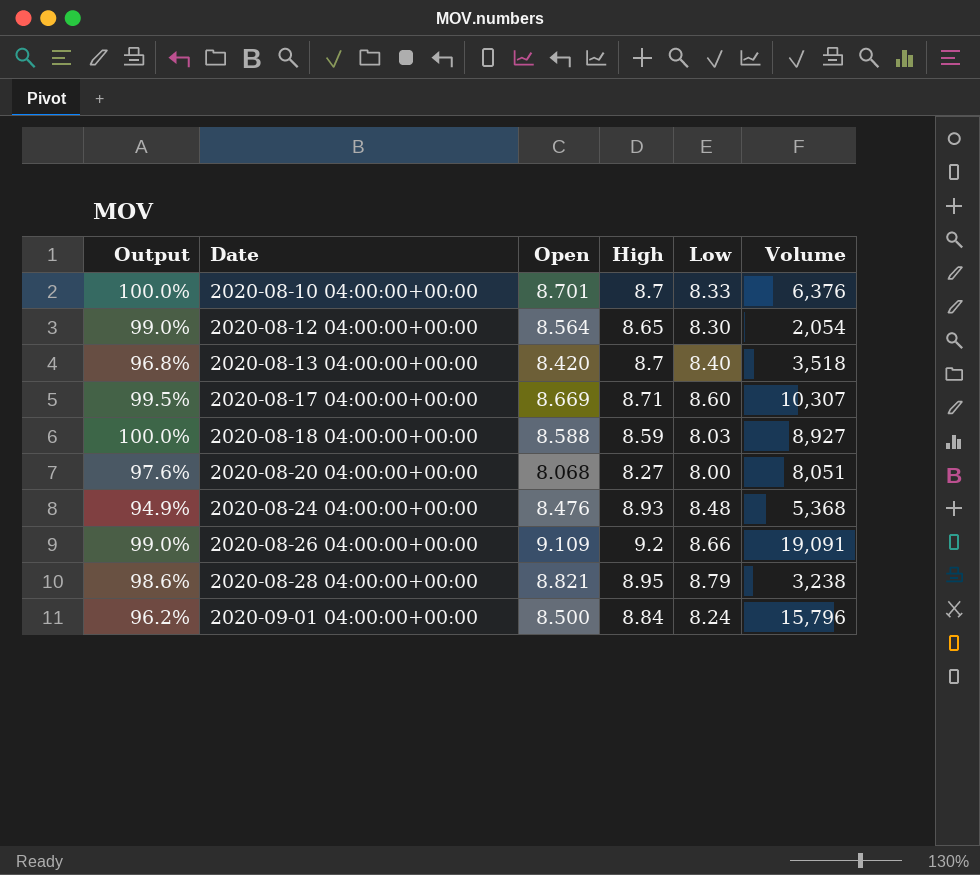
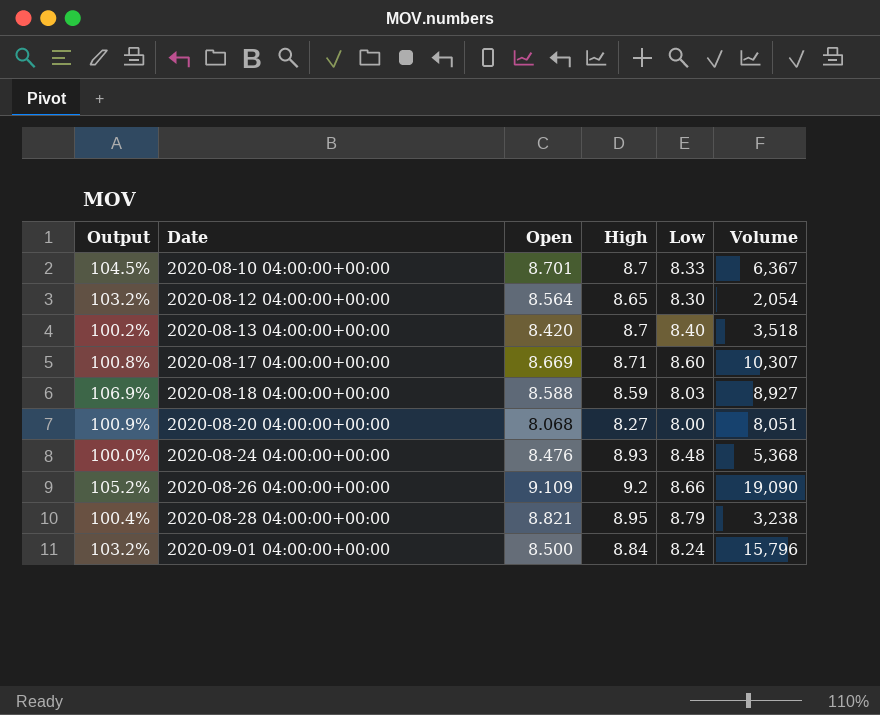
column Output | formula: [Open] / [High] -> [Open] / [Low]
2020-08-10 04:00:00+00:00 | Volume: 6,376 -> 6,367
2020-08-26 04:00:00+00:00 | Volume: 19,091 -> 19,090

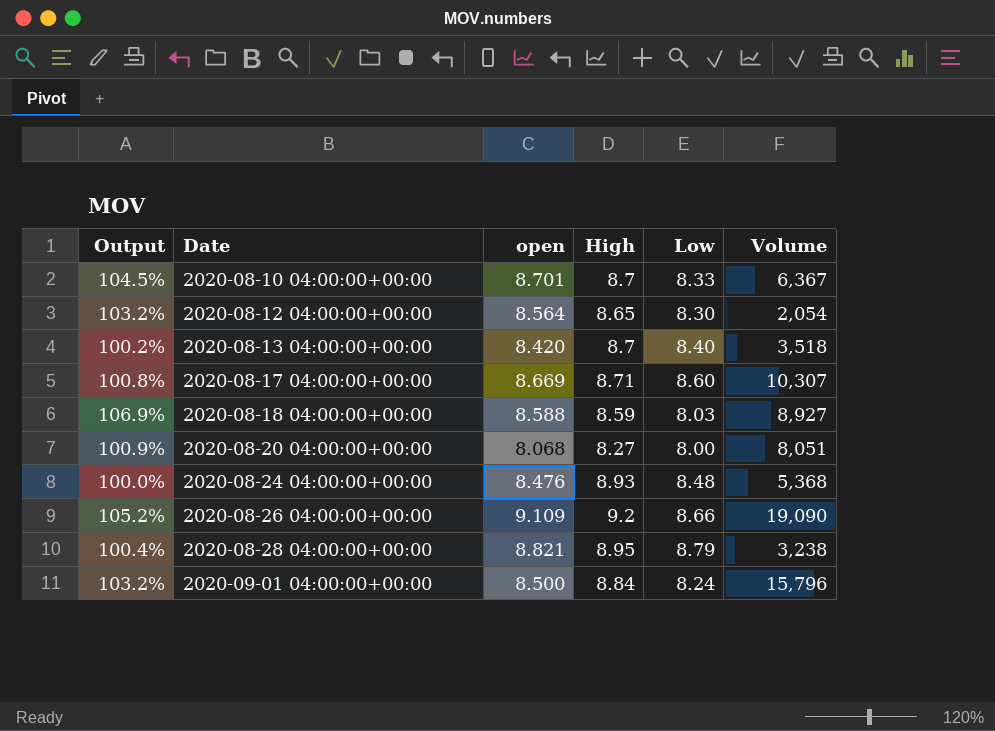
column name: Open -> open

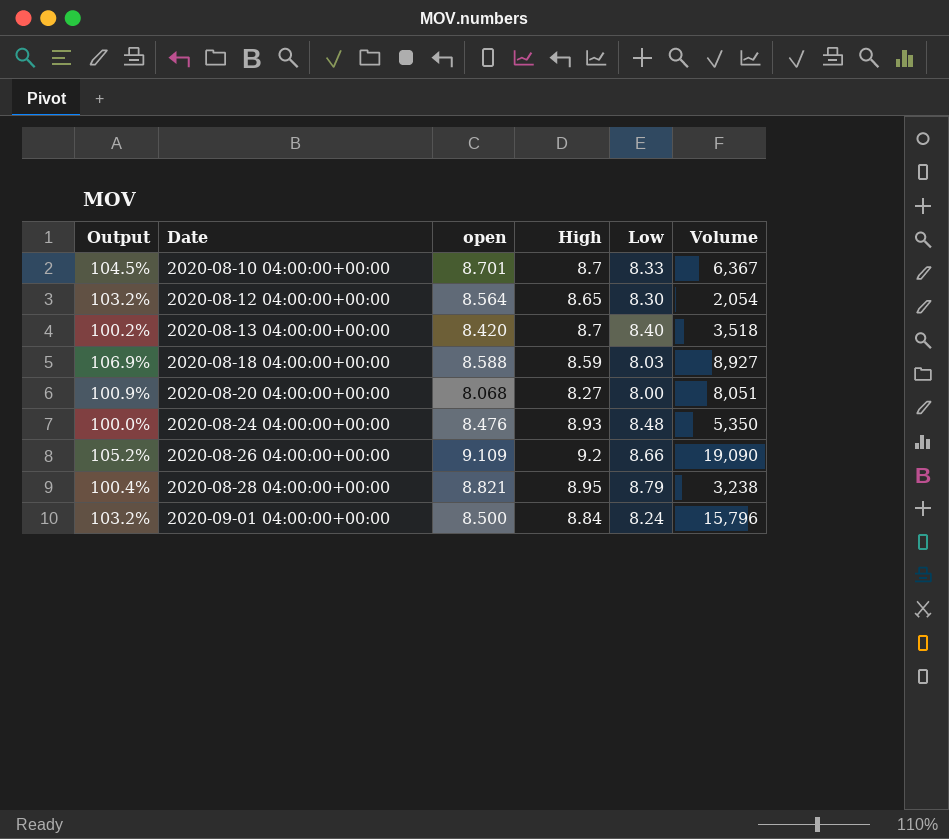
row 2020-08-17 04:00:00+00:00: 100.8% | 8.669 | 8.71 | 8.60 | 10,307 -> none
2020-08-24 04:00:00+00:00 | Volume: 5,368 -> 5,350

